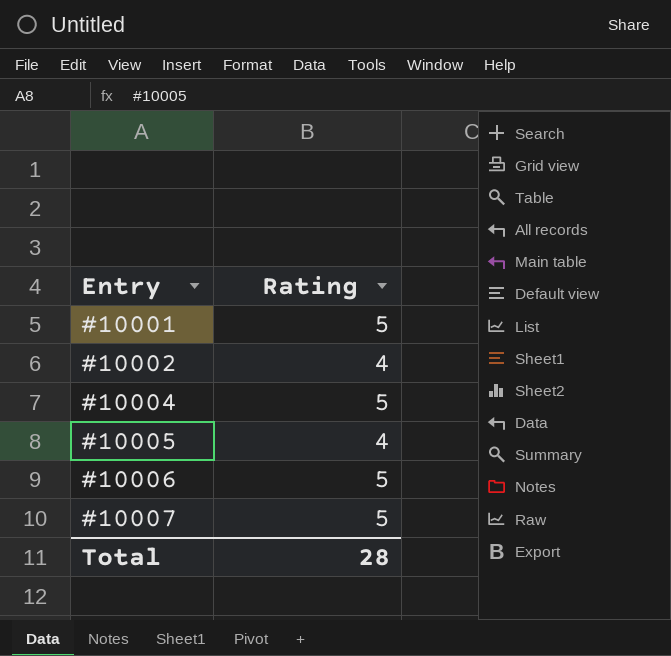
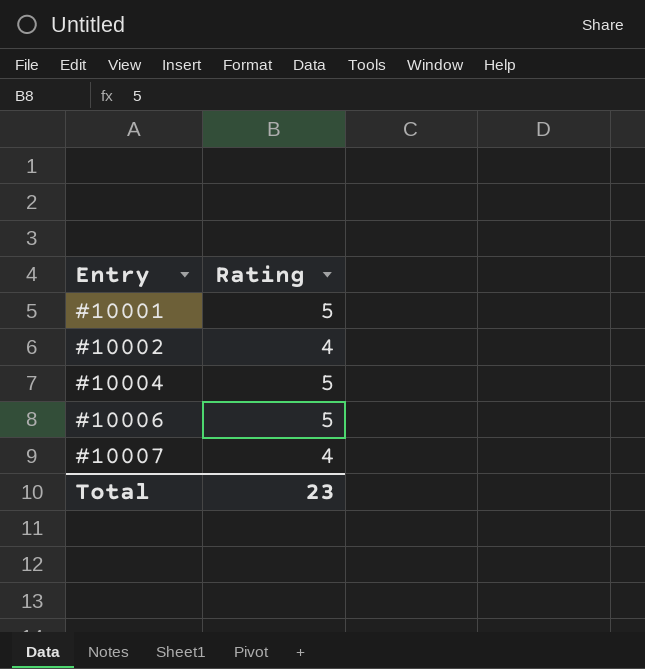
row #10005: 4 -> none
#10007 | Rating: 5 -> 4
Total | Rating: 28 -> 23

